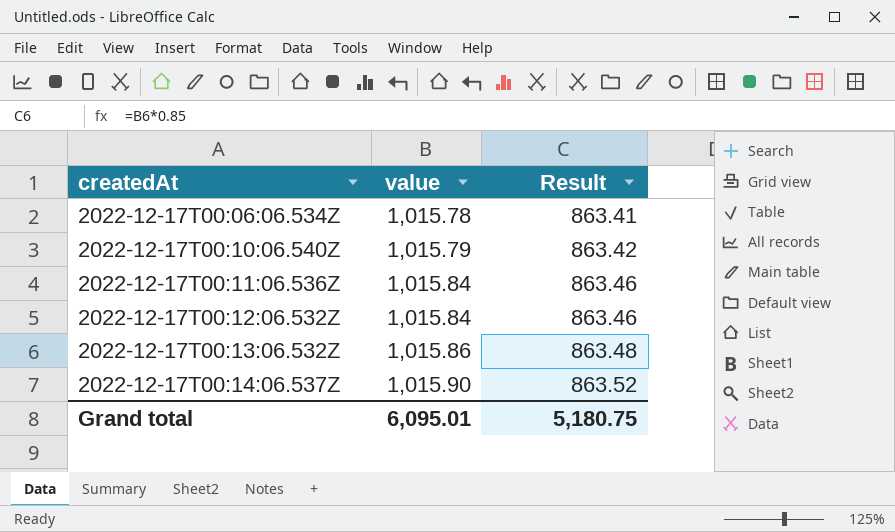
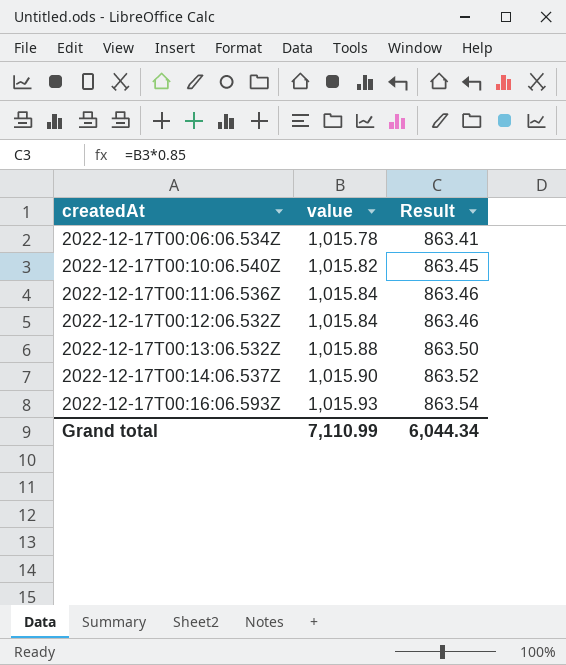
2022-12-17T00:10:06.540Z | value: 1,015.79 -> 1,015.82
2022-12-17T00:10:06.540Z | Result: 863.42 -> 863.45
2022-12-17T00:13:06.532Z | value: 1,015.86 -> 1,015.88
2022-12-17T00:13:06.532Z | Result: 863.48 -> 863.50
row 2022-12-17T00:16:06.593Z: none -> 1,015.93 | 863.54
Grand total | value: 6,095.01 -> 7,110.99
Grand total | Result: 5,180.75 -> 6,044.34

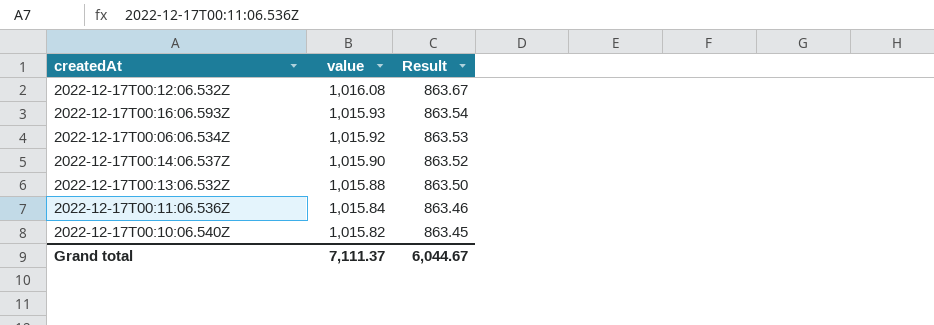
row order: createdAt ascending -> value descending
2022-12-17T00:12:06.532Z | value: 1,015.84 -> 1,016.08
2022-12-17T00:12:06.532Z | Result: 863.46 -> 863.67
2022-12-17T00:06:06.534Z | value: 1,015.78 -> 1,015.92
2022-12-17T00:06:06.534Z | Result: 863.41 -> 863.53
Grand total | value: 7,110.99 -> 7,111.37
Grand total | Result: 6,044.34 -> 6,044.67

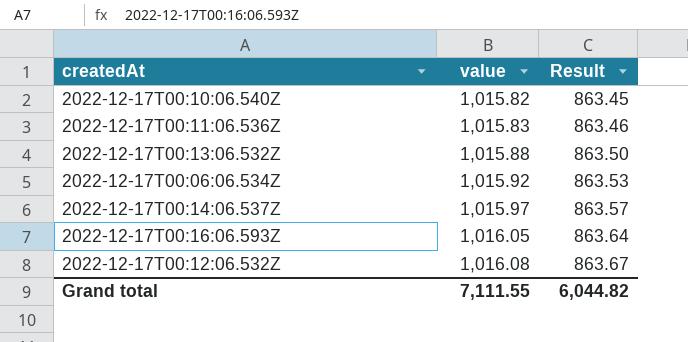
row order: value descending -> value ascending
2022-12-17T00:11:06.536Z | value: 1,015.84 -> 1,015.83
2022-12-17T00:14:06.537Z | value: 1,015.90 -> 1,015.97
2022-12-17T00:14:06.537Z | Result: 863.52 -> 863.57
2022-12-17T00:16:06.593Z | value: 1,015.93 -> 1,016.05
2022-12-17T00:16:06.593Z | Result: 863.54 -> 863.64
Grand total | value: 7,111.37 -> 7,111.55
Grand total | Result: 6,044.67 -> 6,044.82

